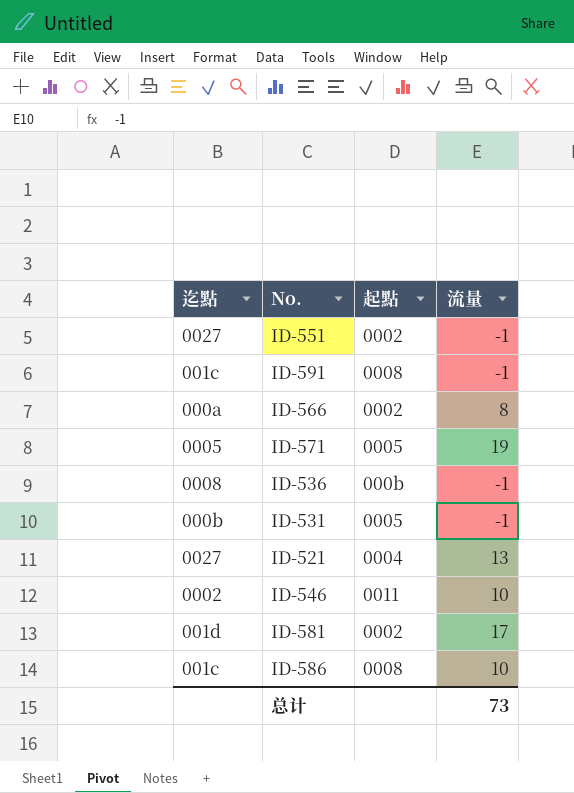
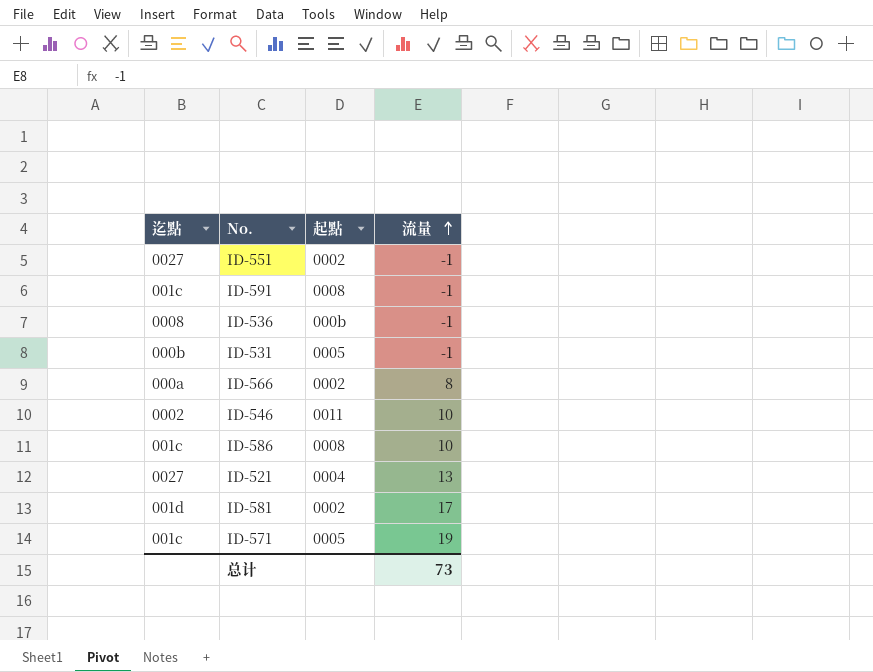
row order: none -> 流量 ascending
ID-571 | 迄點: 0005 -> 001c

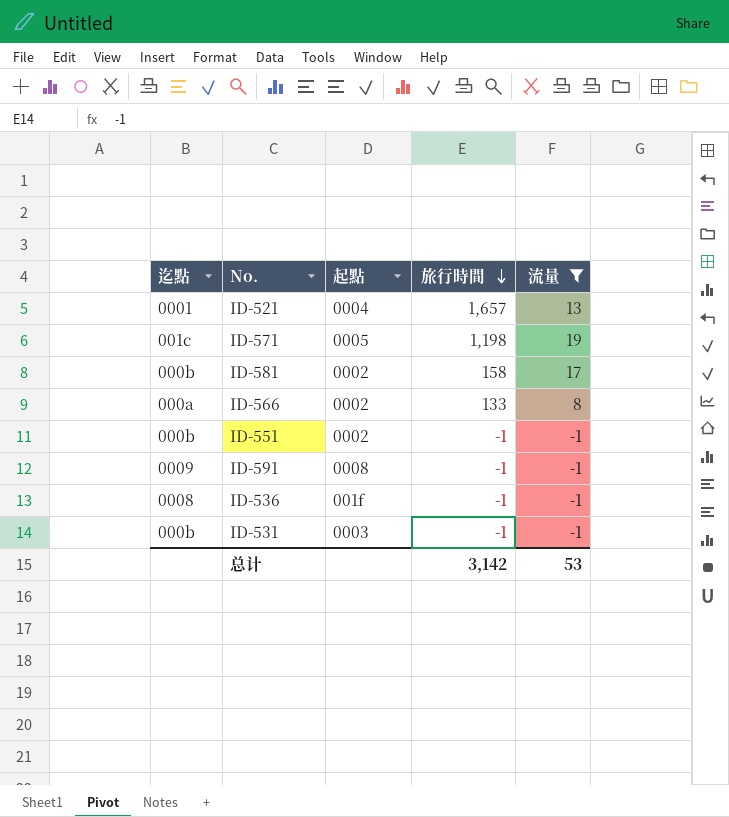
filter: none -> 流量 != 10
row order: 流量 ascending -> 旅行時間 descending
column 旅行時間 | position: none -> 4
ID-521 | 迄點: 0027 -> 0001
ID-581 | 迄點: 001d -> 000b
ID-551 | 迄點: 0027 -> 000b
ID-591 | 迄點: 001c -> 0009
ID-536 | 起點: 000b -> 001f
ID-531 | 起點: 0005 -> 0003
总计 | 流量: 73 -> 53

